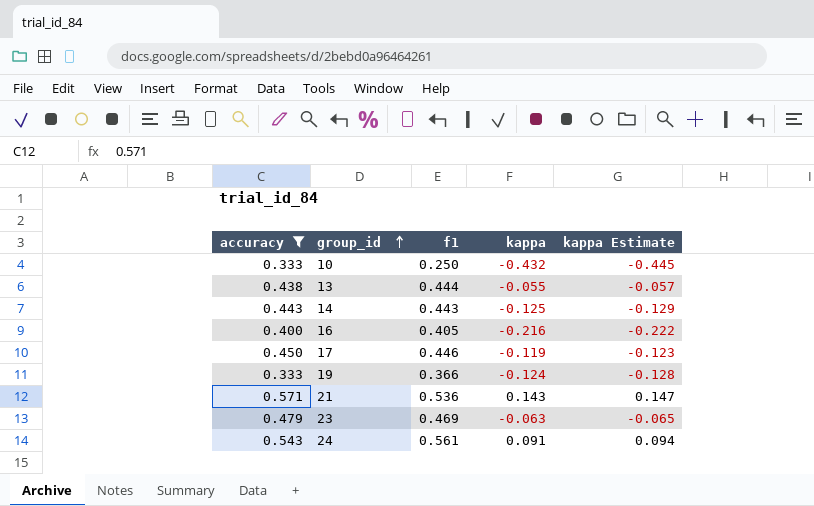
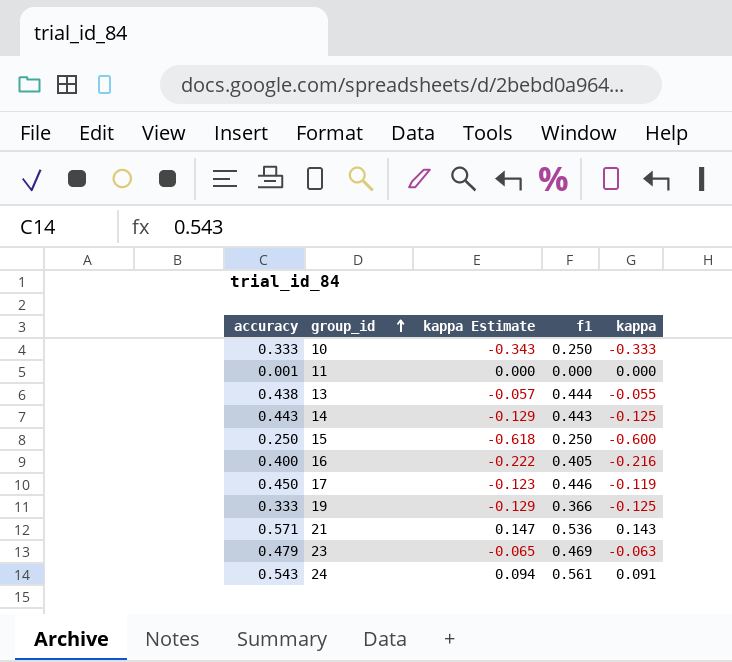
filter: accuracy >= 0.333 -> none
column kappa Estimate | position: 5 -> 3
10 | kappa Estimate: -0.445 -> -0.343
10 | kappa: -0.432 -> -0.333
19 | kappa Estimate: -0.128 -> -0.129
19 | kappa: -0.124 -> -0.125

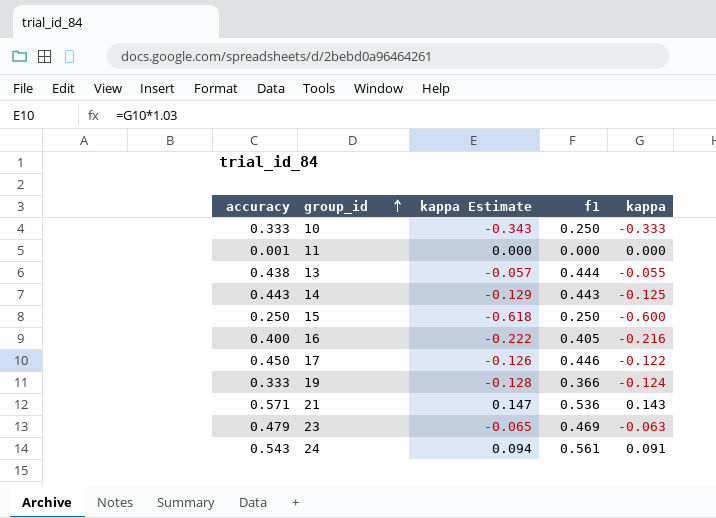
17 | kappa Estimate: -0.123 -> -0.126
17 | kappa: -0.119 -> -0.122
19 | kappa Estimate: -0.129 -> -0.128
19 | kappa: -0.125 -> -0.124

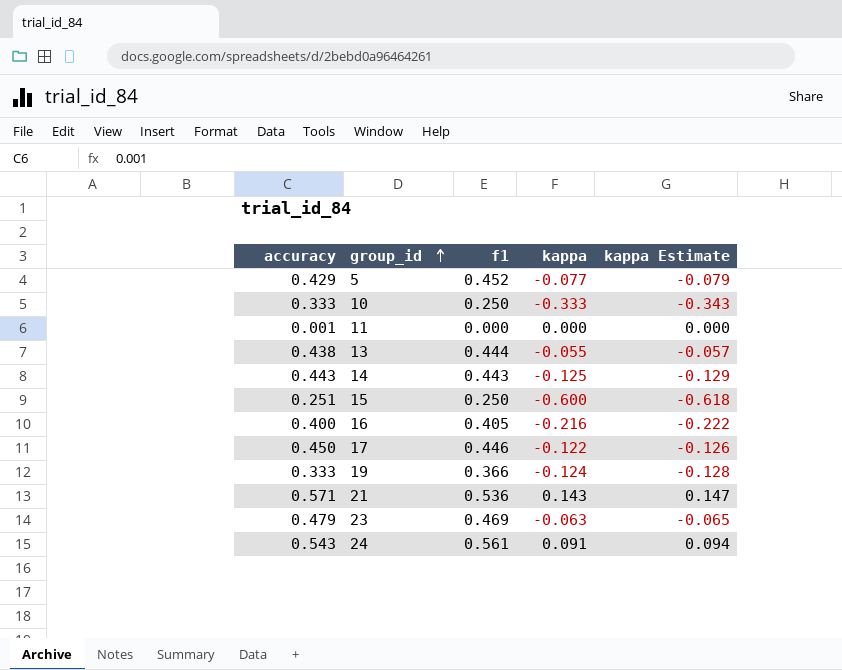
column kappa Estimate | position: 3 -> 5
row 5: none -> 0.429 | 0.452 | -0.077 | -0.079
15 | accuracy: 0.250 -> 0.251

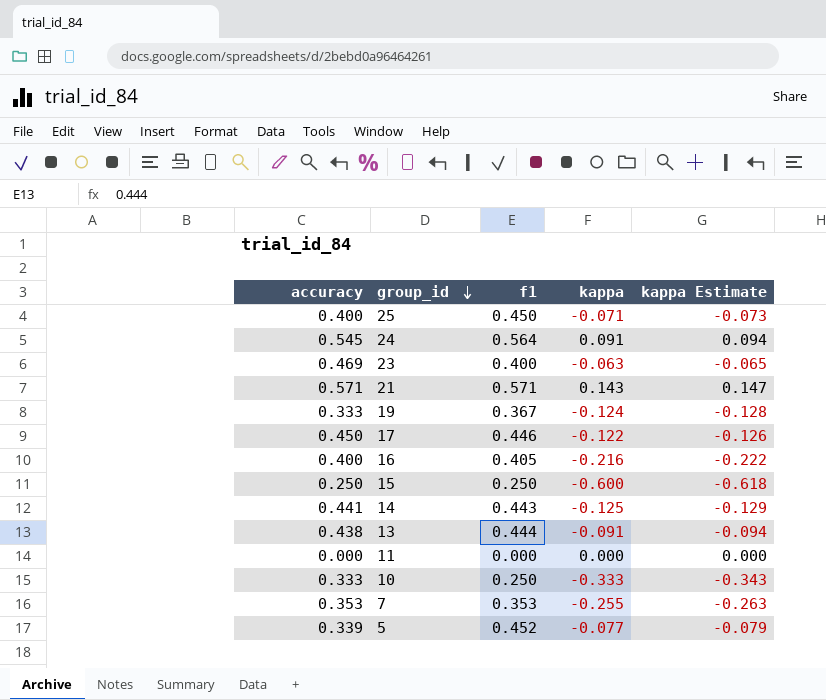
row order: group_id ascending -> group_id descending
row 25: none -> 0.400 | 0.450 | -0.071 | -0.073
24 | accuracy: 0.543 -> 0.545
24 | f1: 0.561 -> 0.564
23 | accuracy: 0.479 -> 0.469
23 | f1: 0.469 -> 0.400
21 | f1: 0.536 -> 0.571
19 | f1: 0.366 -> 0.367
15 | accuracy: 0.251 -> 0.250
14 | accuracy: 0.443 -> 0.441
13 | kappa: -0.055 -> -0.091
13 | kappa Estimate: -0.057 -> -0.094
11 | accuracy: 0.001 -> 0.000
row 7: none -> 0.353 | 0.353 | -0.255 | -0.263
5 | accuracy: 0.429 -> 0.339

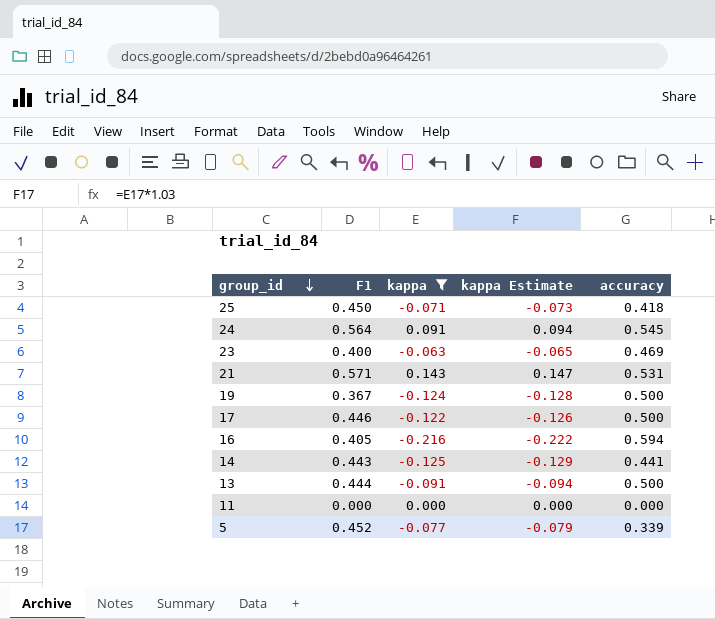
filter: none -> kappa >= -0.216
column name: f1 -> F1
column accuracy | position: 1 -> 5
25 | accuracy: 0.400 -> 0.418
21 | accuracy: 0.571 -> 0.531
19 | accuracy: 0.333 -> 0.500
17 | accuracy: 0.450 -> 0.500
16 | accuracy: 0.400 -> 0.594
13 | accuracy: 0.438 -> 0.500

